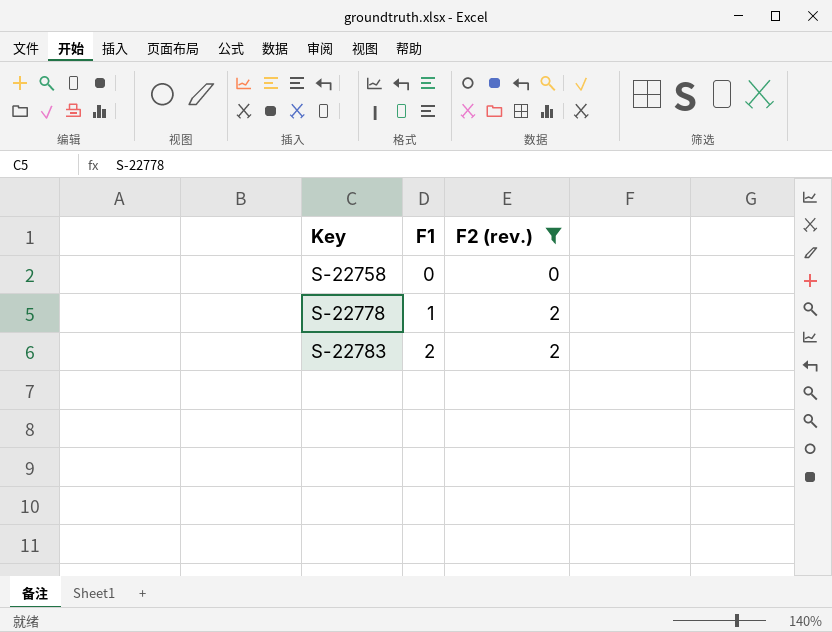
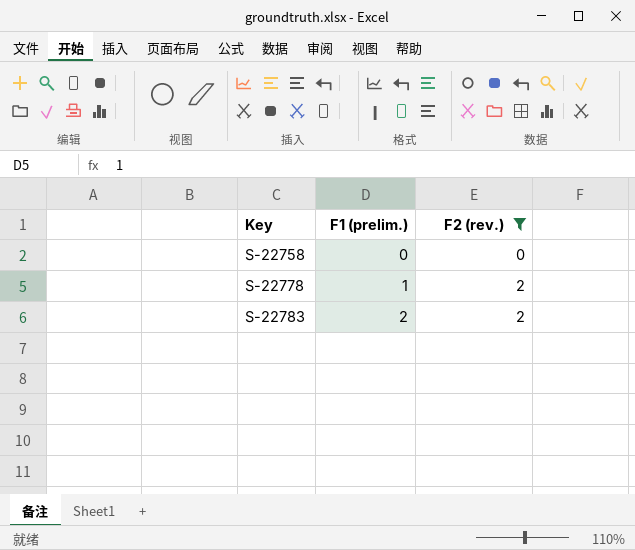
column name: F1 -> F1 (prelim.)

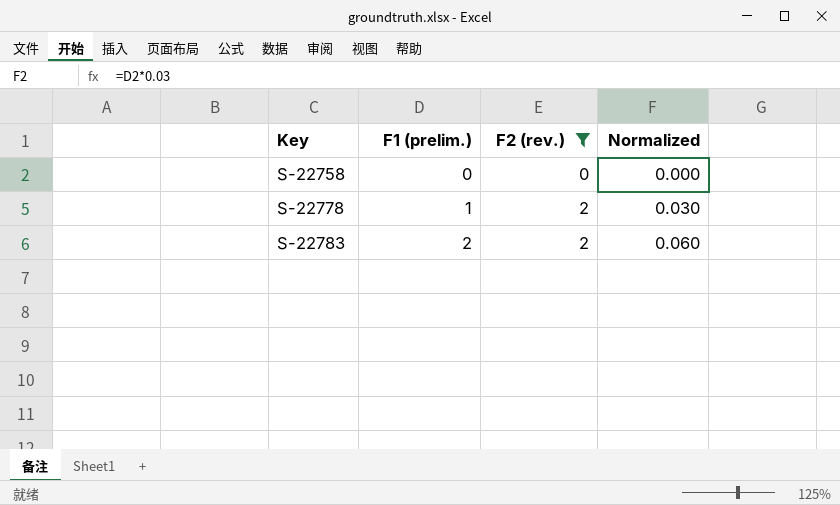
column Normalized | formula: none -> [F1 (prelim.)] * 0.03

